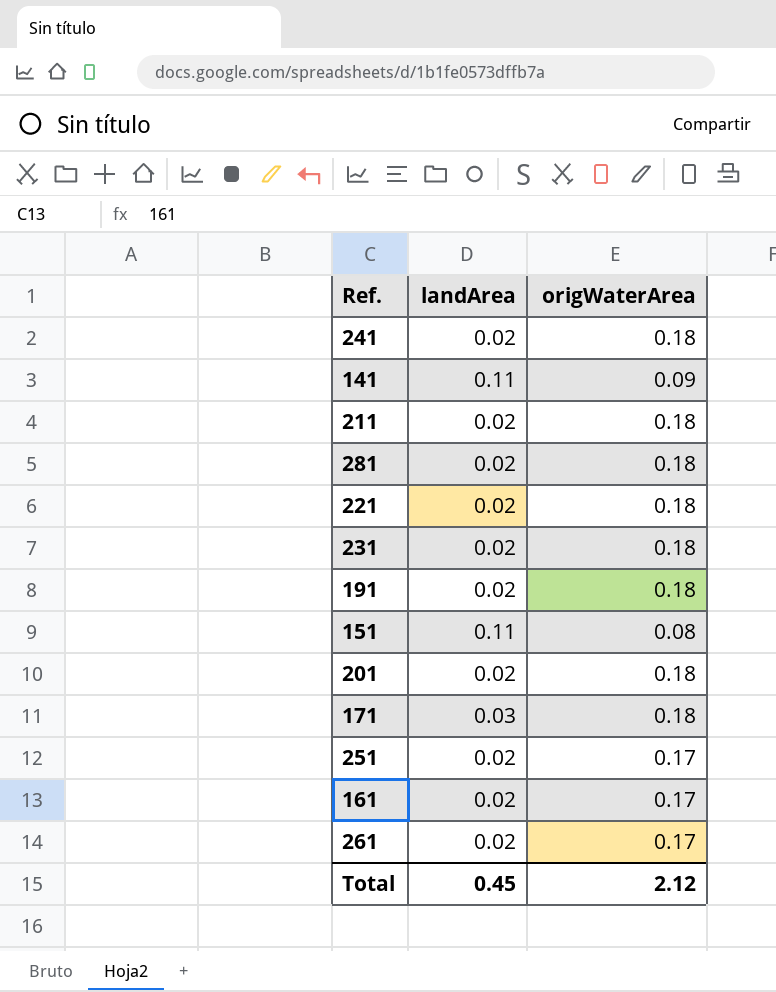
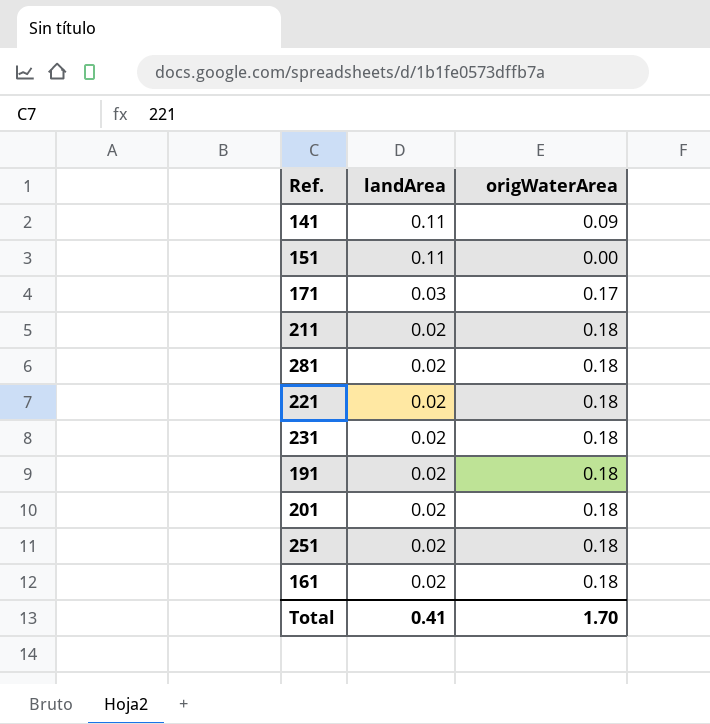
row order: none -> landArea descending
row 241: 0.02 | 0.18 -> none
row 261: 0.02 | 0.17 -> none
151 | origWaterArea: 0.08 -> 0.00
171 | origWaterArea: 0.18 -> 0.17
251 | origWaterArea: 0.17 -> 0.18
161 | origWaterArea: 0.17 -> 0.18
Total | landArea: 0.45 -> 0.41
Total | origWaterArea: 2.12 -> 1.70

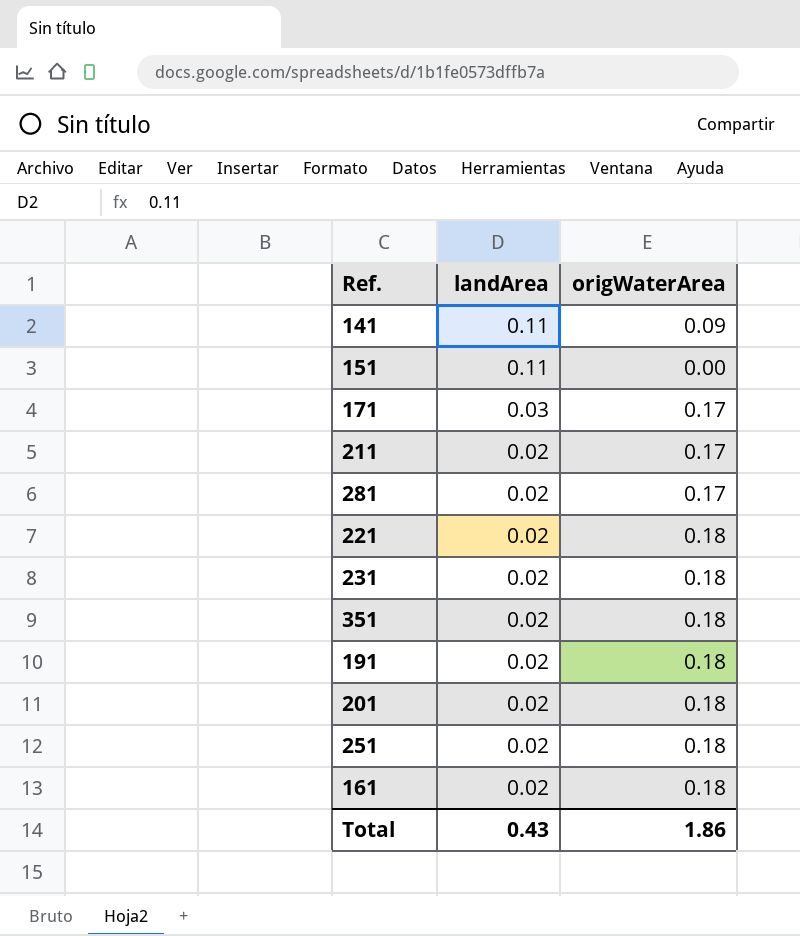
211 | origWaterArea: 0.18 -> 0.17
281 | origWaterArea: 0.18 -> 0.17
row 351: none -> 0.02 | 0.18
Total | landArea: 0.41 -> 0.43
Total | origWaterArea: 1.70 -> 1.86

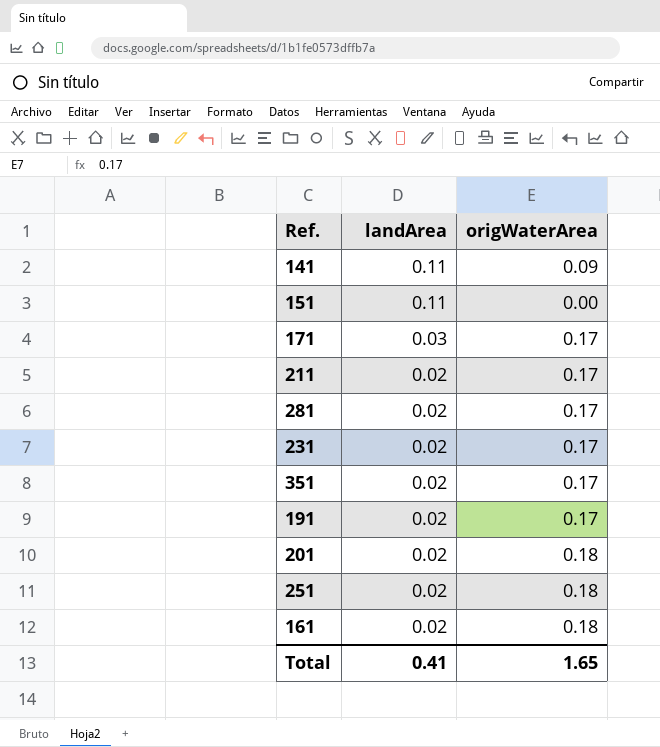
row 221: 0.02 | 0.18 -> none
231 | origWaterArea: 0.18 -> 0.17
351 | origWaterArea: 0.18 -> 0.17
191 | origWaterArea: 0.18 -> 0.17
Total | landArea: 0.43 -> 0.41
Total | origWaterArea: 1.86 -> 1.65

